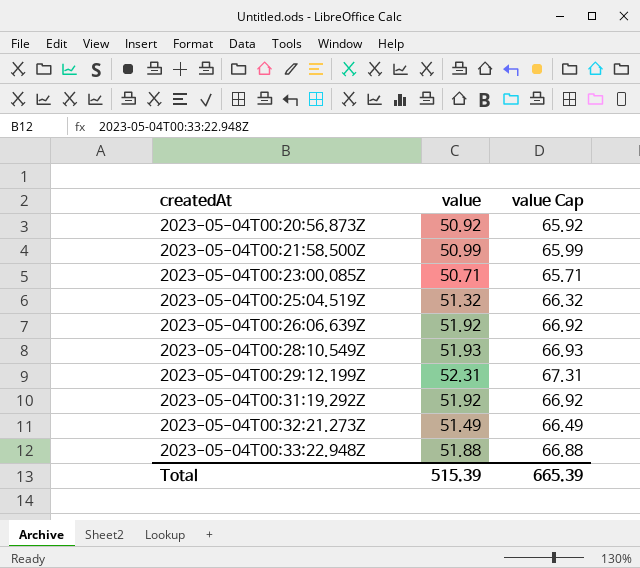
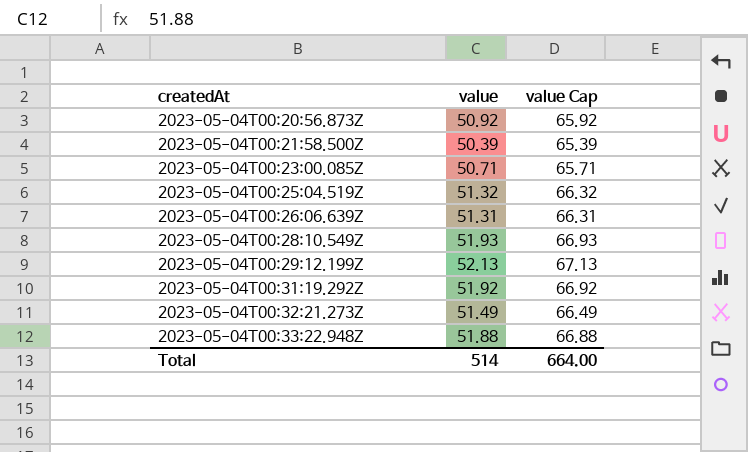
2023-05-04T00:21:58.500Z | value: 50.99 -> 50.39
2023-05-04T00:21:58.500Z | value Cap: 65.99 -> 65.39
2023-05-04T00:26:06.639Z | value: 51.92 -> 51.31
2023-05-04T00:26:06.639Z | value Cap: 66.92 -> 66.31
2023-05-04T00:29:12.199Z | value: 52.31 -> 52.13
2023-05-04T00:29:12.199Z | value Cap: 67.31 -> 67.13
Total | value: 515.39 -> 514
Total | value Cap: 665.39 -> 664.00

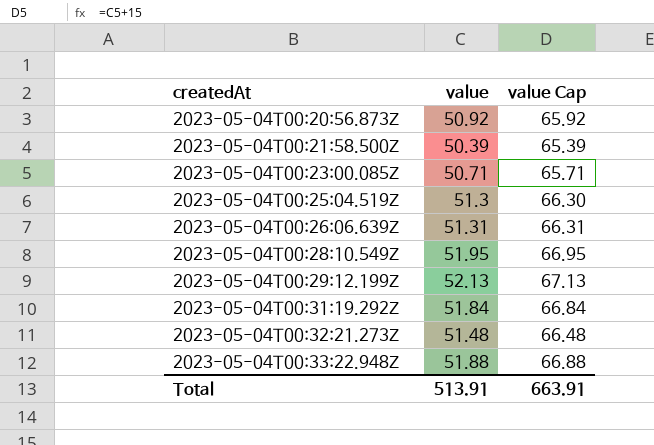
2023-05-04T00:25:04.519Z | value: 51.32 -> 51.3
2023-05-04T00:25:04.519Z | value Cap: 66.32 -> 66.30
2023-05-04T00:28:10.549Z | value: 51.93 -> 51.95
2023-05-04T00:28:10.549Z | value Cap: 66.93 -> 66.95
2023-05-04T00:31:19.292Z | value: 51.92 -> 51.84
2023-05-04T00:31:19.292Z | value Cap: 66.92 -> 66.84
2023-05-04T00:32:21.273Z | value: 51.49 -> 51.48
2023-05-04T00:32:21.273Z | value Cap: 66.49 -> 66.48
Total | value: 514 -> 513.91
Total | value Cap: 664.00 -> 663.91

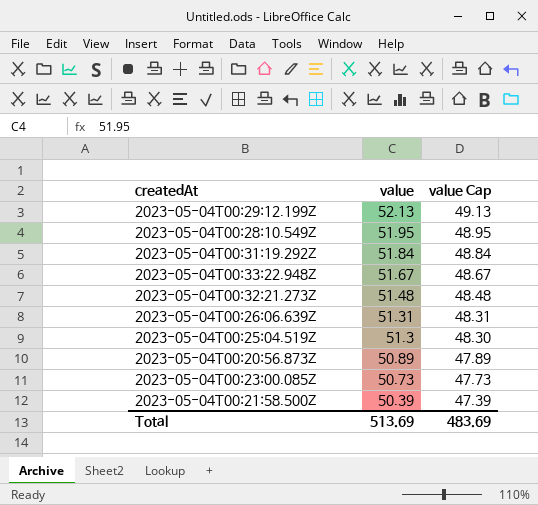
row order: createdAt ascending -> value descending
column value Cap | formula: [value] + 15 -> [value] - 3
2023-05-04T00:33:22.948Z | value: 51.88 -> 51.67
2023-05-04T00:20:56.873Z | value: 50.92 -> 50.89
2023-05-04T00:23:00.085Z | value: 50.71 -> 50.73
Total | value: 513.91 -> 513.69
Total | value Cap: 663.91 -> 483.69

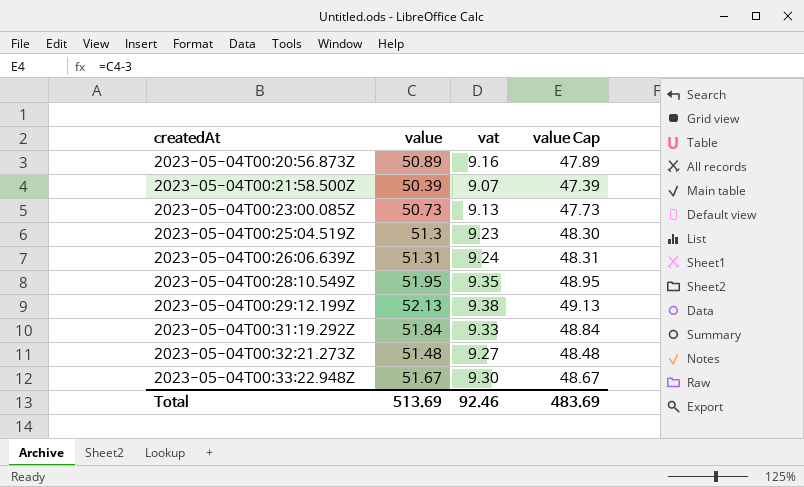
row order: value descending -> createdAt ascending
column vat | formula: none -> [value] * 0.18

